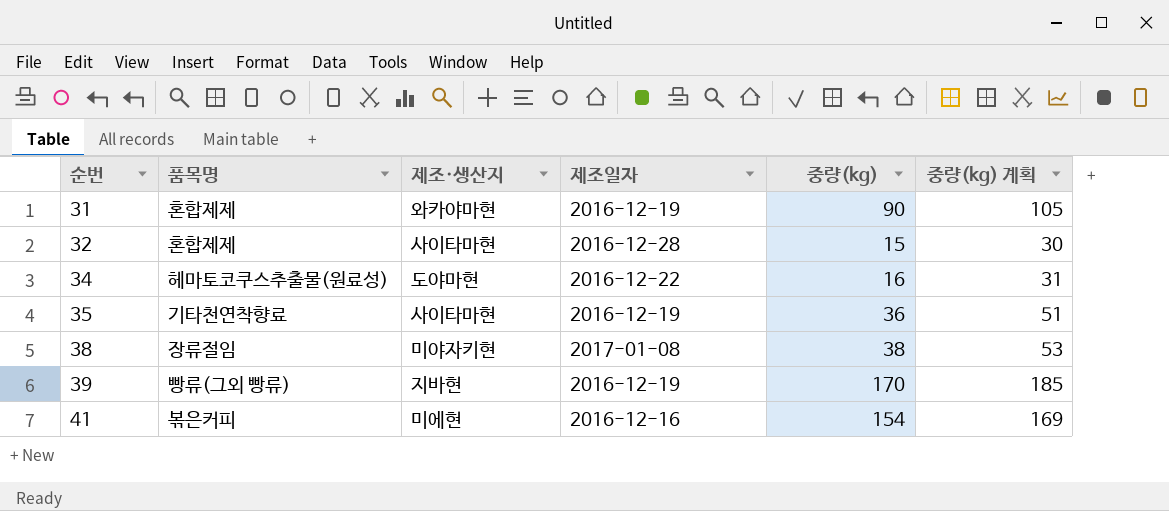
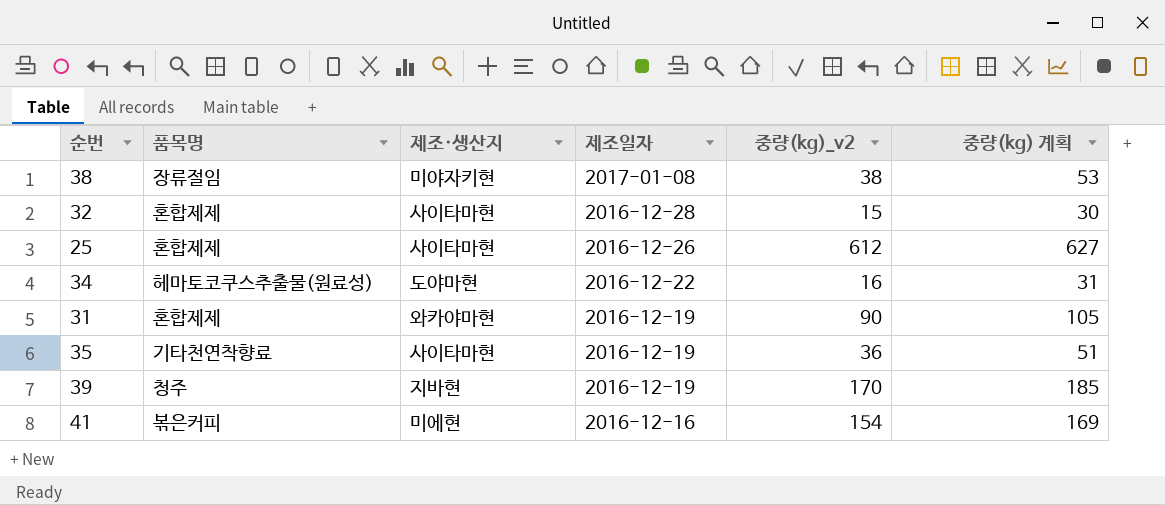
row order: 순번 ascending -> 제조일자 descending
column name: 중량(kg) -> 중량(kg)_v2
row 25: none -> 혼합제제 | 사이타마현 | 2016-12-26 | 612 | 627
39 | 품목명: 빵류(그외 빵류) -> 청주

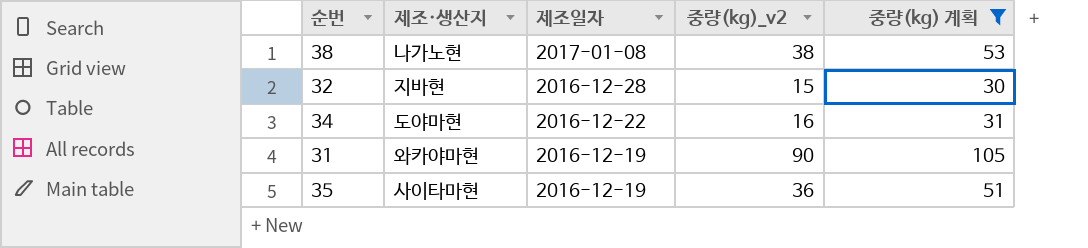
filter: none -> 중량(kg) 계획 <= 105
column 품목명 | position: 2 -> none
38 | 제조·생산지: 미야자키현 -> 나가노현
32 | 제조·생산지: 사이타마현 -> 지바현

